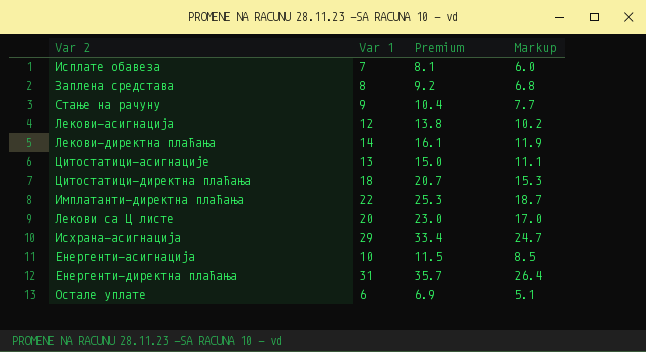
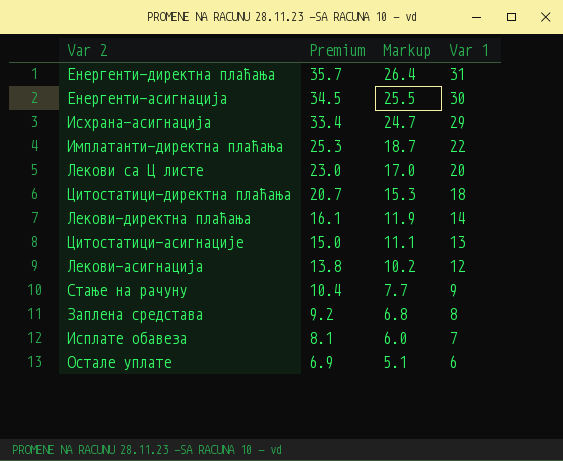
row order: none -> Premium descending
column Var 1 | position: 2 -> 4
Енергенти-асигнација | Premium: 11.5 -> 34.5
Енергенти-асигнација | Markup: 8.5 -> 25.5
Енергенти-асигнација | Var 1: 10 -> 30

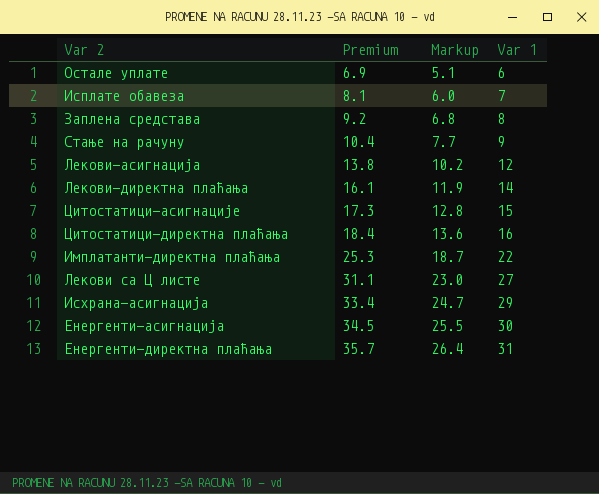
row order: Premium descending -> Premium ascending
Цитостатици-асигнације | Premium: 15.0 -> 17.3
Цитостатици-асигнације | Markup: 11.1 -> 12.8
Цитостатици-асигнације | Var 1: 13 -> 15
Цитостатици-директна плаћања | Premium: 20.7 -> 18.4
Цитостатици-директна плаћања | Markup: 15.3 -> 13.6
Цитостатици-директна плаћања | Var 1: 18 -> 16
Лекови са Ц листе | Premium: 23.0 -> 31.1
Лекови са Ц листе | Markup: 17.0 -> 23.0
Лекови са Ц листе | Var 1: 20 -> 27

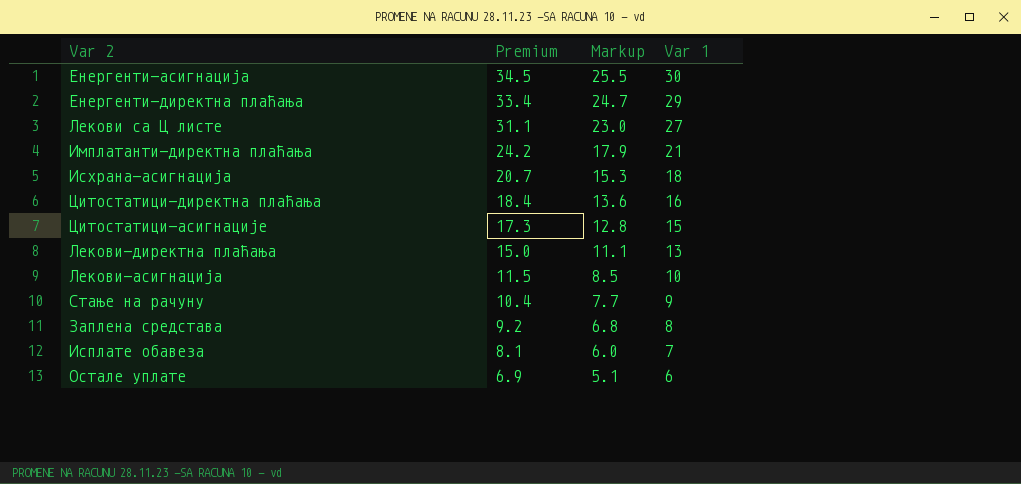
row order: Premium ascending -> Premium descending
Енергенти-директна плаћања | Premium: 35.7 -> 33.4
Енергенти-директна плаћања | Markup: 26.4 -> 24.7
Енергенти-директна плаћања | Var 1: 31 -> 29
Имплатанти-директна плаћања | Premium: 25.3 -> 24.2
Имплатанти-директна плаћања | Markup: 18.7 -> 17.9
Имплатанти-директна плаћања | Var 1: 22 -> 21
Исхрана-асигнација | Premium: 33.4 -> 20.7
Исхрана-асигнација | Markup: 24.7 -> 15.3
Исхрана-асигнација | Var 1: 29 -> 18
Лекови-директна плаћања | Premium: 16.1 -> 15.0
Лекови-директна плаћања | Markup: 11.9 -> 11.1
Лекови-директна плаћања | Var 1: 14 -> 13
Лекови-асигнација | Premium: 13.8 -> 11.5
Лекови-асигнација | Markup: 10.2 -> 8.5
Лекови-асигнација | Var 1: 12 -> 10

